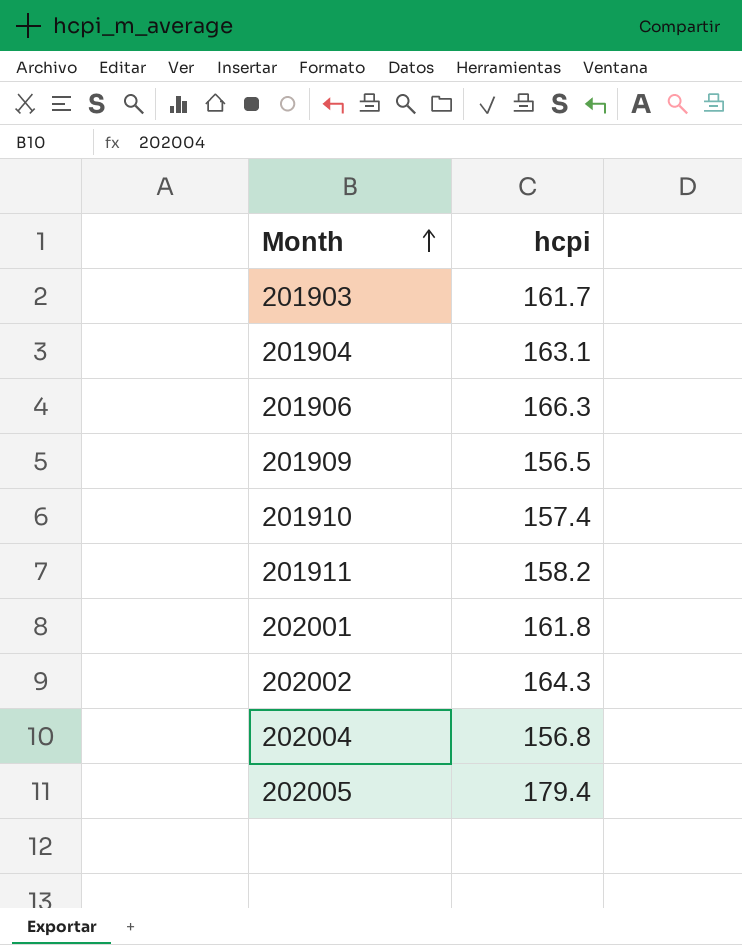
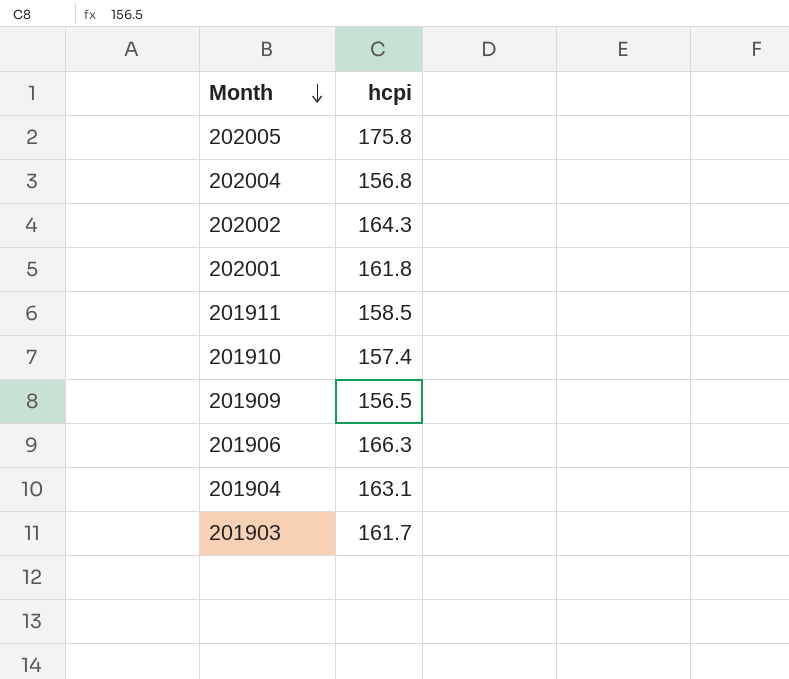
row order: Month ascending -> Month descending
202005 | hcpi: 179.4 -> 175.8
201911 | hcpi: 158.2 -> 158.5

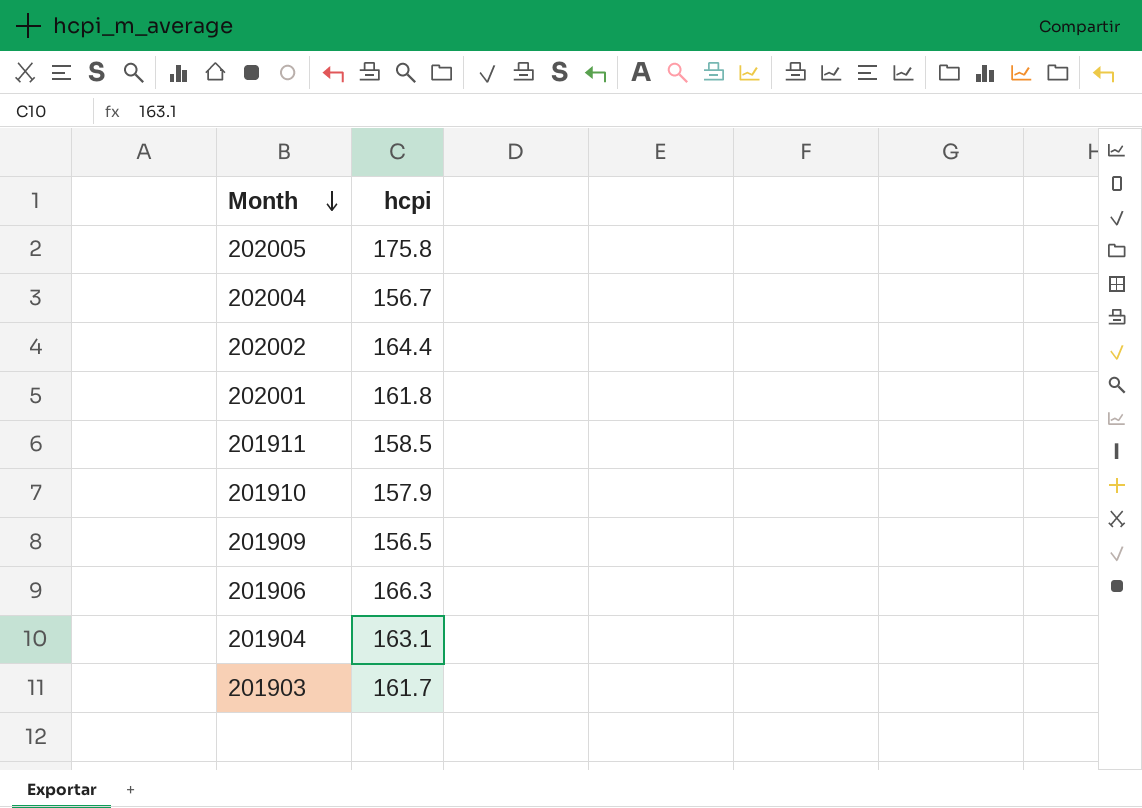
202004 | hcpi: 156.8 -> 156.7
202002 | hcpi: 164.3 -> 164.4
201910 | hcpi: 157.4 -> 157.9

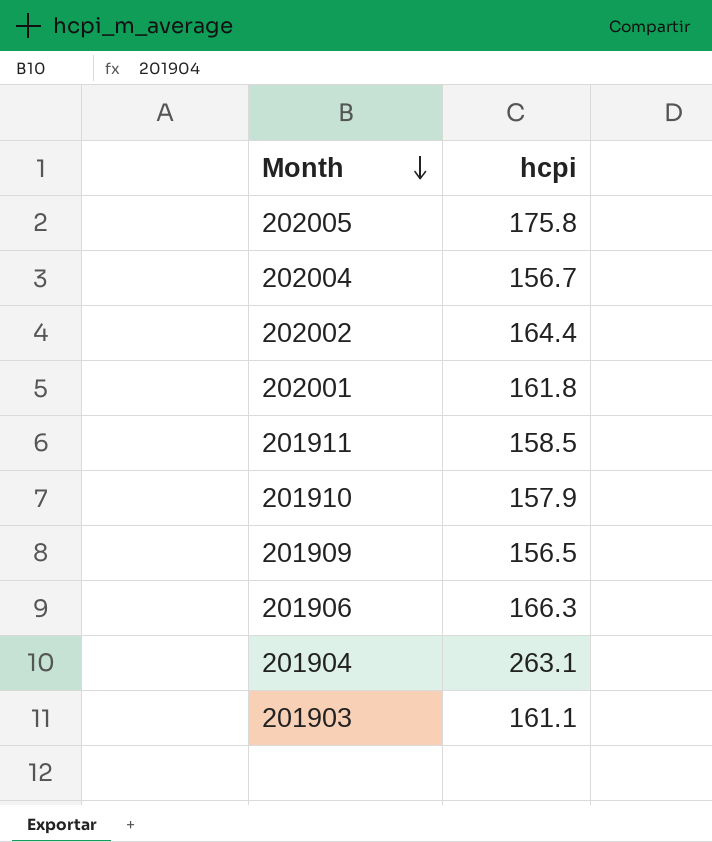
201904 | hcpi: 163.1 -> 263.1
201903 | hcpi: 161.7 -> 161.1

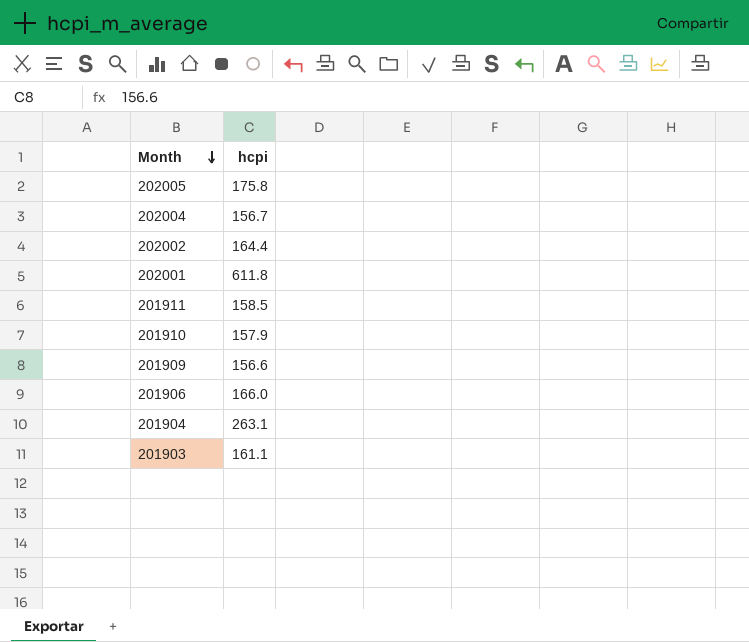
202001 | hcpi: 161.8 -> 611.8
201909 | hcpi: 156.5 -> 156.6
201906 | hcpi: 166.3 -> 166.0

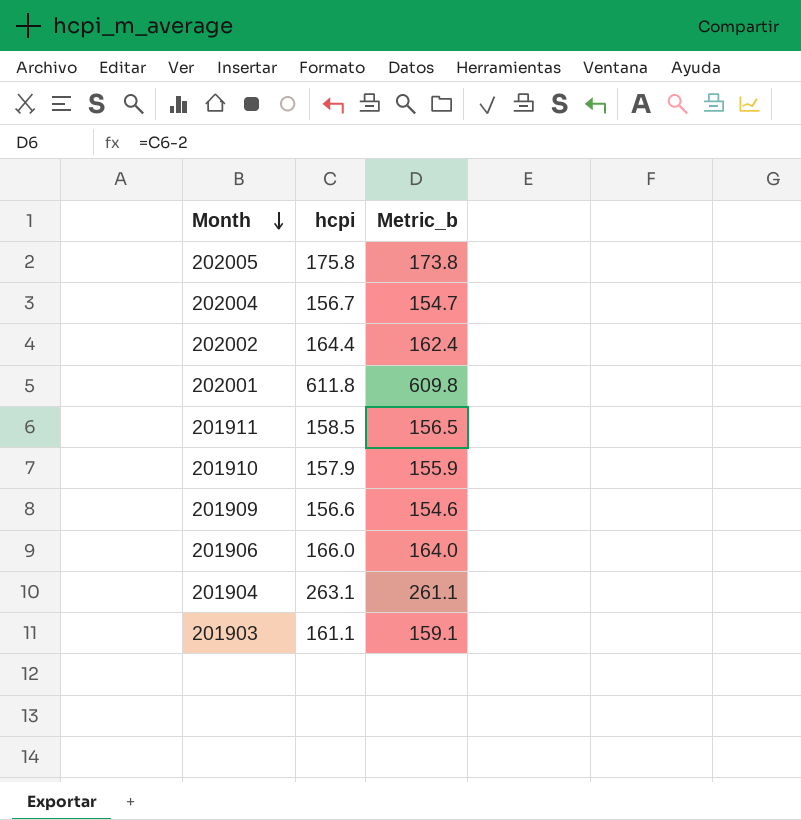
column Metric_b | formula: none -> [hcpi] - 2

